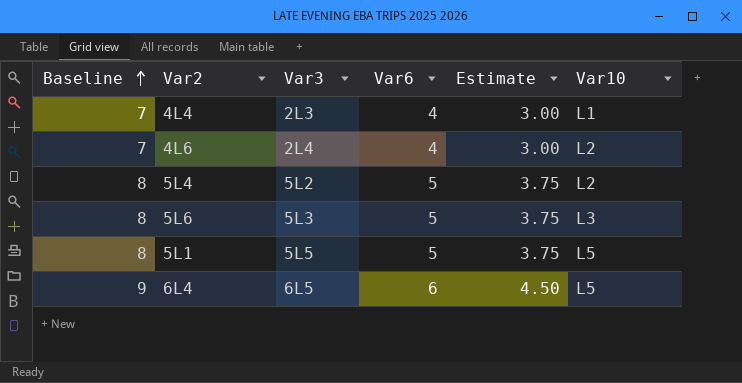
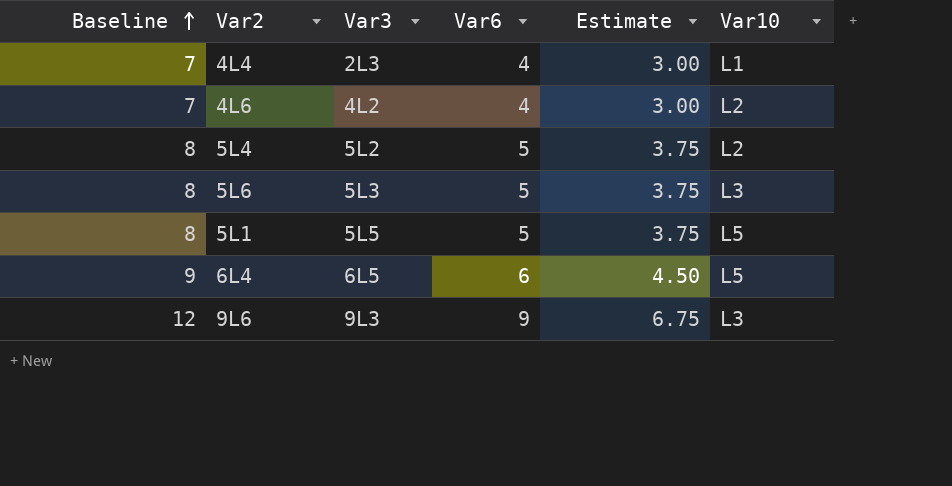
4L6 | Var3: 2L4 -> 4L2
row 9L6: none -> 12 | 9L3 | 9 | 6.75 | L3

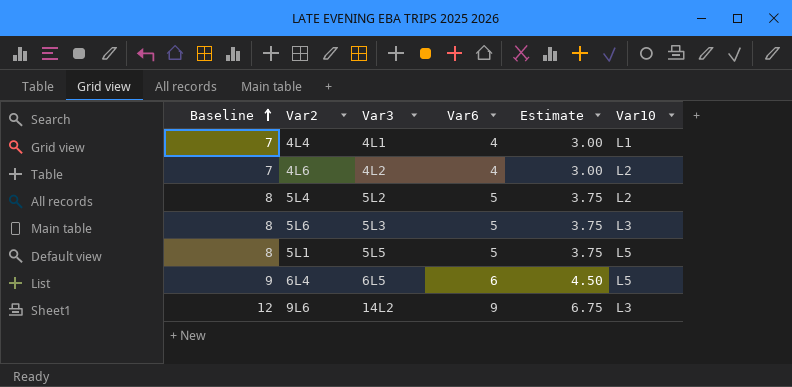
4L4 | Var3: 2L3 -> 4L1
9L6 | Var3: 9L3 -> 14L2

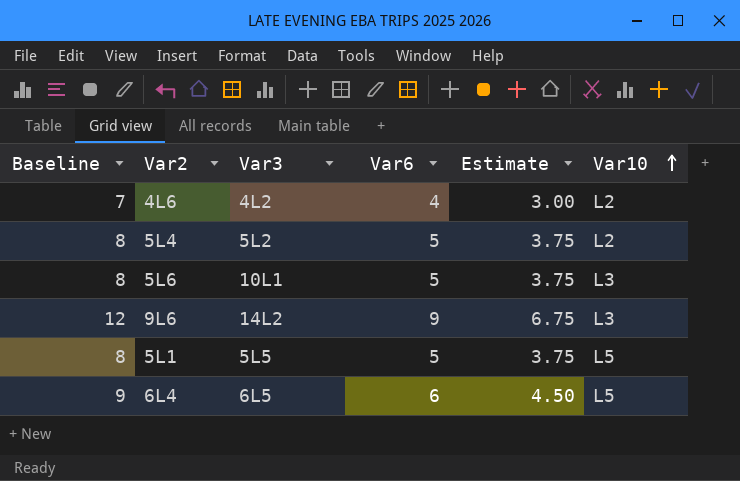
row order: Baseline ascending -> Var10 ascending
row 4L4: 7 | 4L1 | 4 | 3.00 | L1 -> none
5L6 | Var3: 5L3 -> 10L1

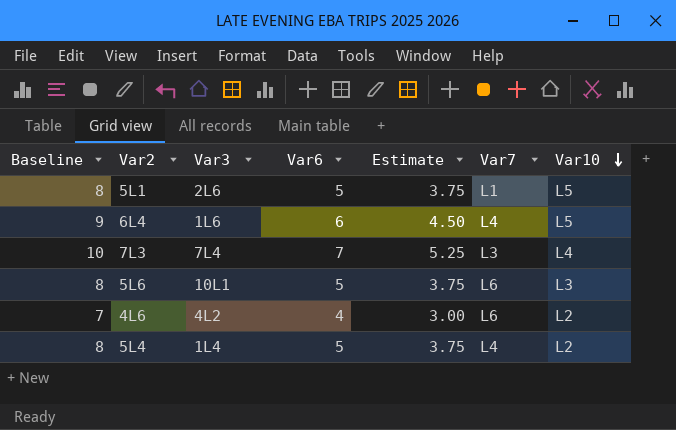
row order: Var10 ascending -> Var10 descending
column Var7 | position: none -> 6
row 9L6: 12 | 14L2 | 9 | 6.75 | L3 -> none
5L1 | Var3: 5L5 -> 2L6
6L4 | Var3: 6L5 -> 1L6
row 7L3: none -> 10 | 7L4 | 7 | 5.25 | L3 | L4
5L4 | Var3: 5L2 -> 1L4

